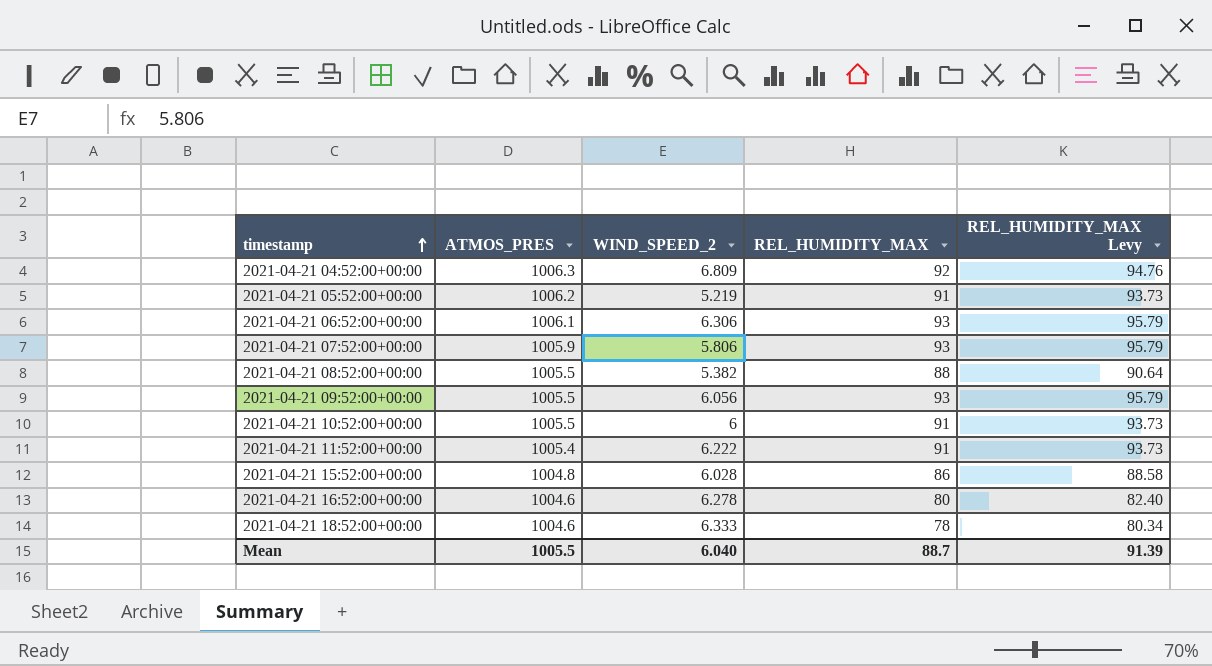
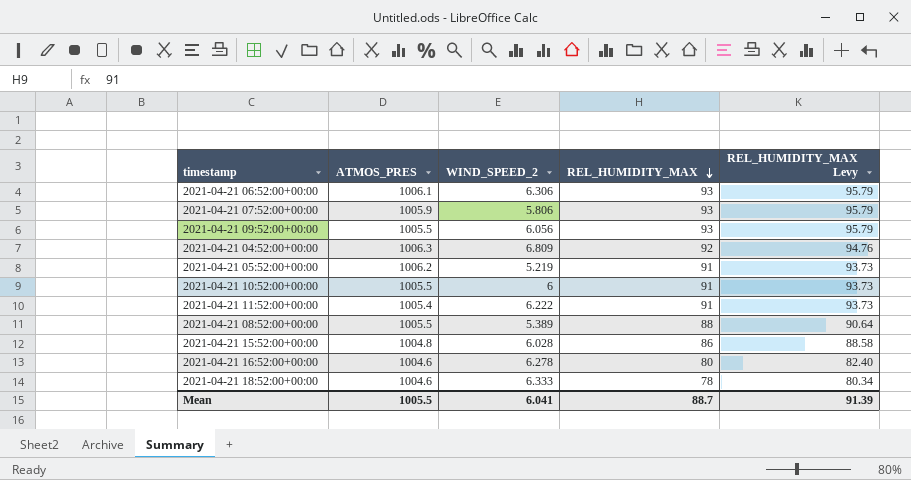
row order: timestamp ascending -> REL_HUMIDITY_MAX descending
2021-04-21 08:52:00+00:00 | WIND_SPEED_2: 5.382 -> 5.389
Mean | WIND_SPEED_2: 6.040 -> 6.041

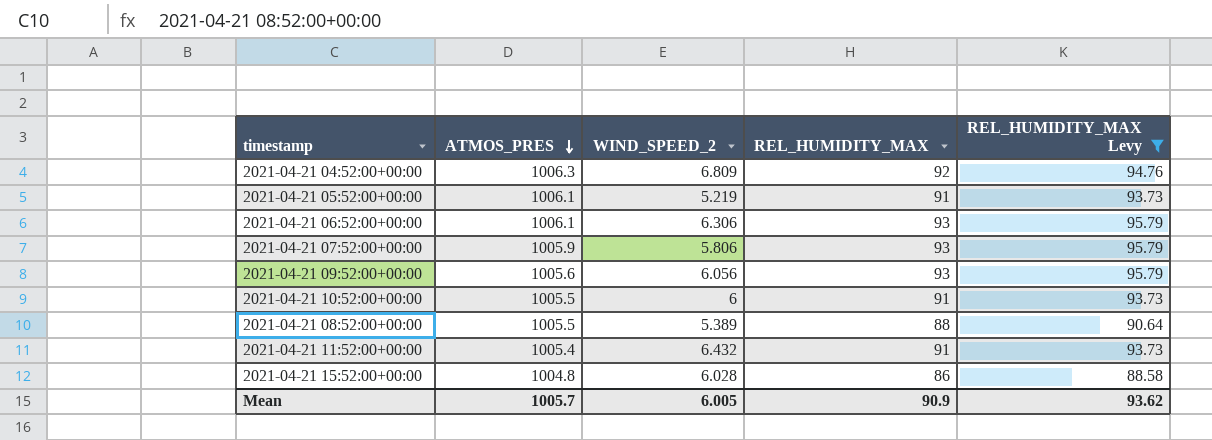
filter: none -> REL_HUMIDITY_MAX Levy >= 88.58
row order: REL_HUMIDITY_MAX descending -> ATMOS_PRES descending
2021-04-21 05:52:00+00:00 | ATMOS_PRES: 1006.2 -> 1006.1
2021-04-21 09:52:00+00:00 | ATMOS_PRES: 1005.5 -> 1005.6
2021-04-21 11:52:00+00:00 | WIND_SPEED_2: 6.222 -> 6.432
Mean | ATMOS_PRES: 1005.5 -> 1005.7
Mean | WIND_SPEED_2: 6.041 -> 6.005
Mean | REL_HUMIDITY_MAX: 88.7 -> 90.9
Mean | REL_HUMIDITY_MAX Levy: 91.39 -> 93.62

